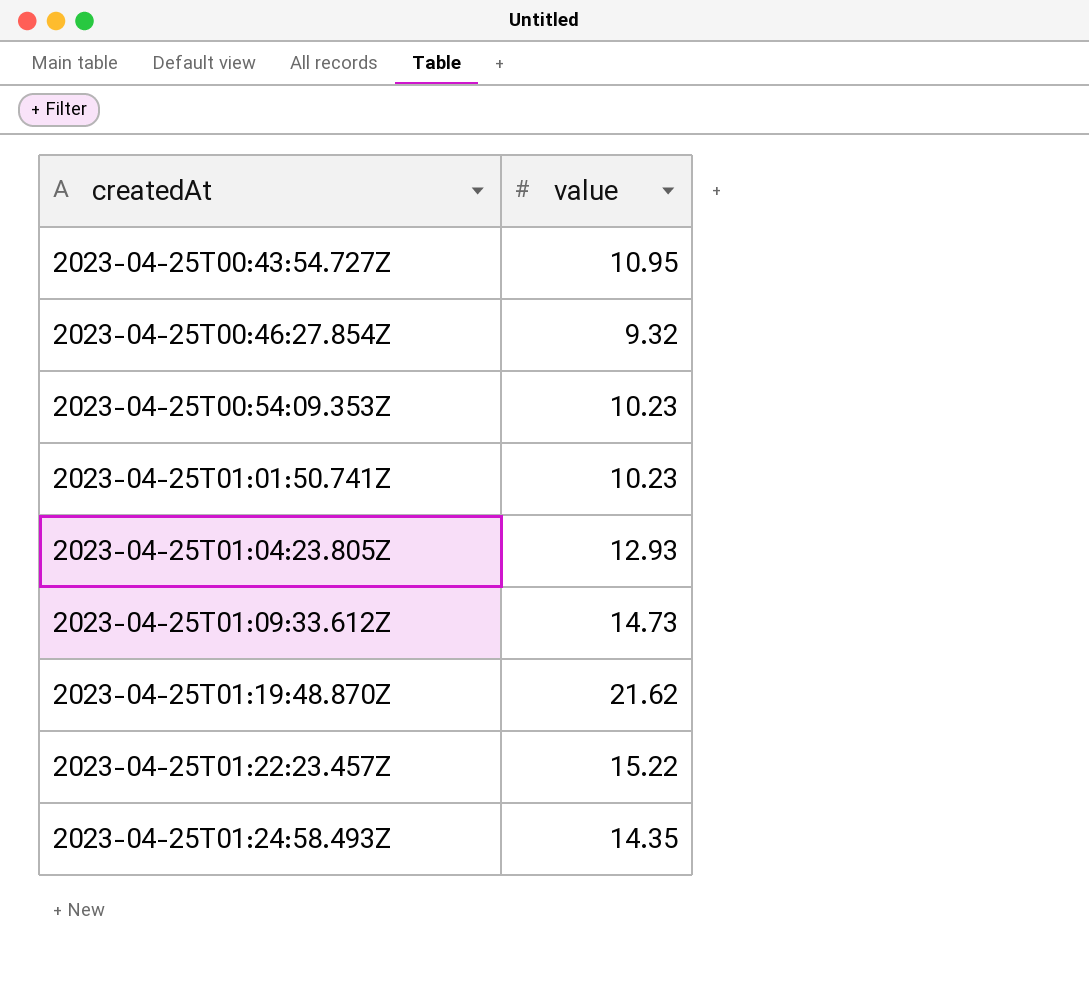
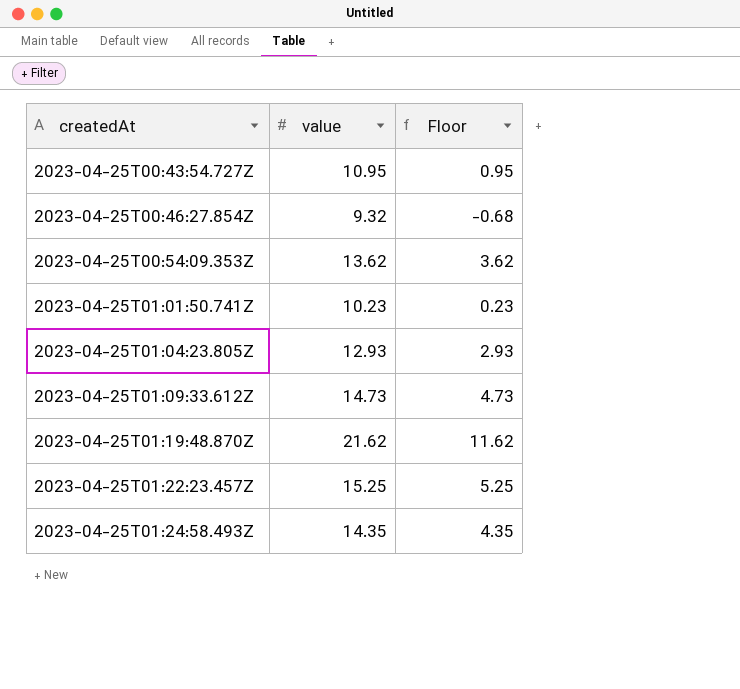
column Floor | formula: none -> [value] - 10
2023-04-25T00:54:09.353Z | value: 10.23 -> 13.62
2023-04-25T01:22:23.457Z | value: 15.22 -> 15.25

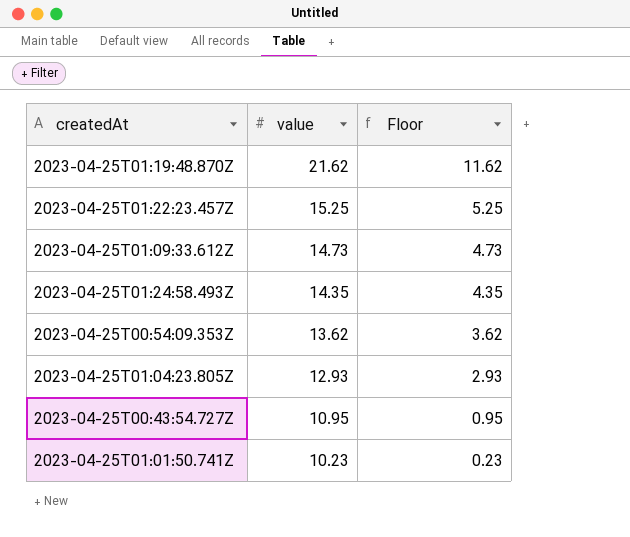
row order: createdAt ascending -> value descending
row 2023-04-25T00:46:27.854Z: 9.32 | -0.68 -> none

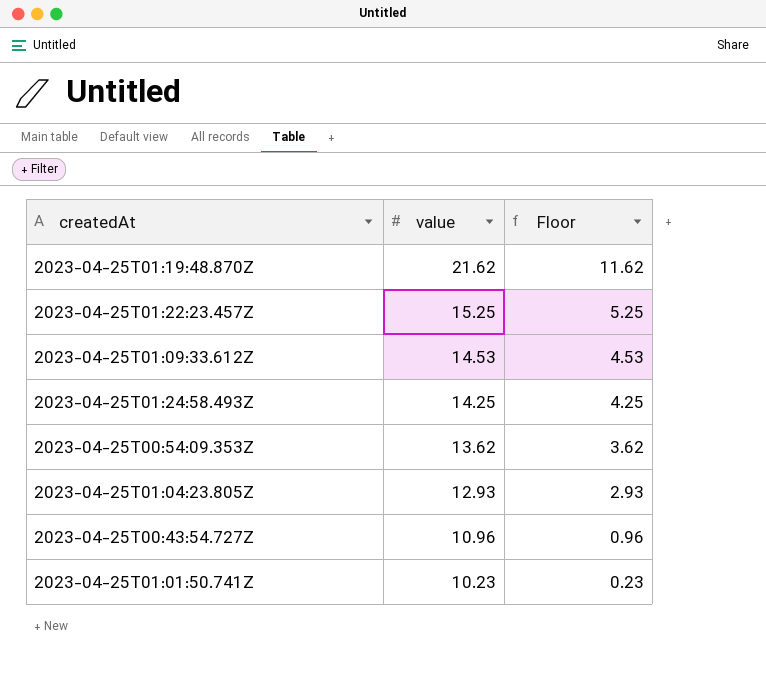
2023-04-25T01:09:33.612Z | value: 14.73 -> 14.53
2023-04-25T01:09:33.612Z | Floor: 4.73 -> 4.53
2023-04-25T01:24:58.493Z | value: 14.35 -> 14.25
2023-04-25T01:24:58.493Z | Floor: 4.35 -> 4.25
2023-04-25T00:43:54.727Z | value: 10.95 -> 10.96
2023-04-25T00:43:54.727Z | Floor: 0.95 -> 0.96

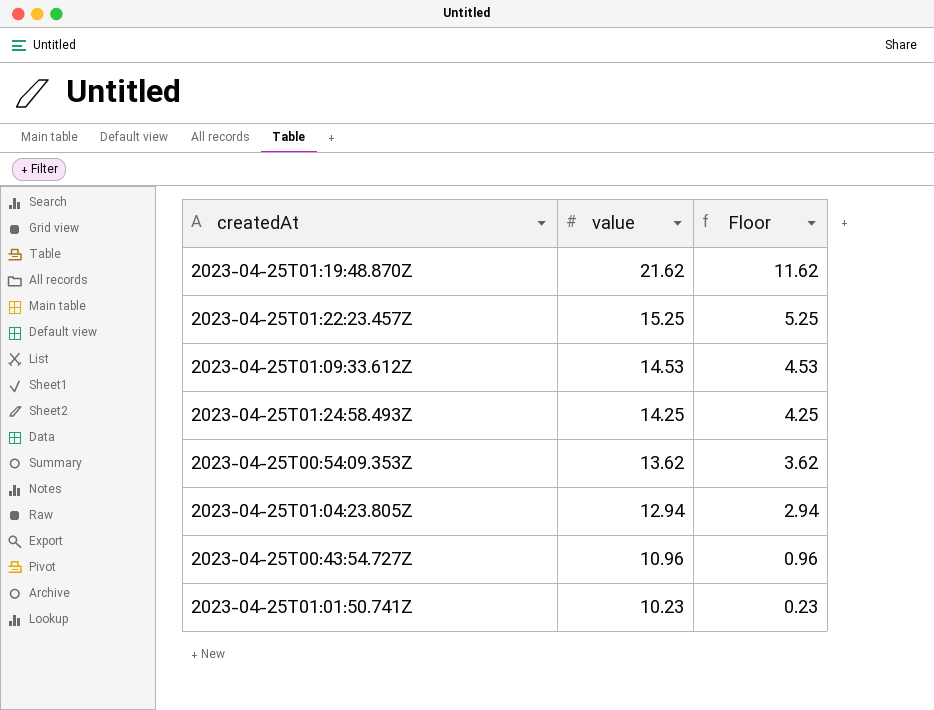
2023-04-25T01:04:23.805Z | value: 12.93 -> 12.94
2023-04-25T01:04:23.805Z | Floor: 2.93 -> 2.94

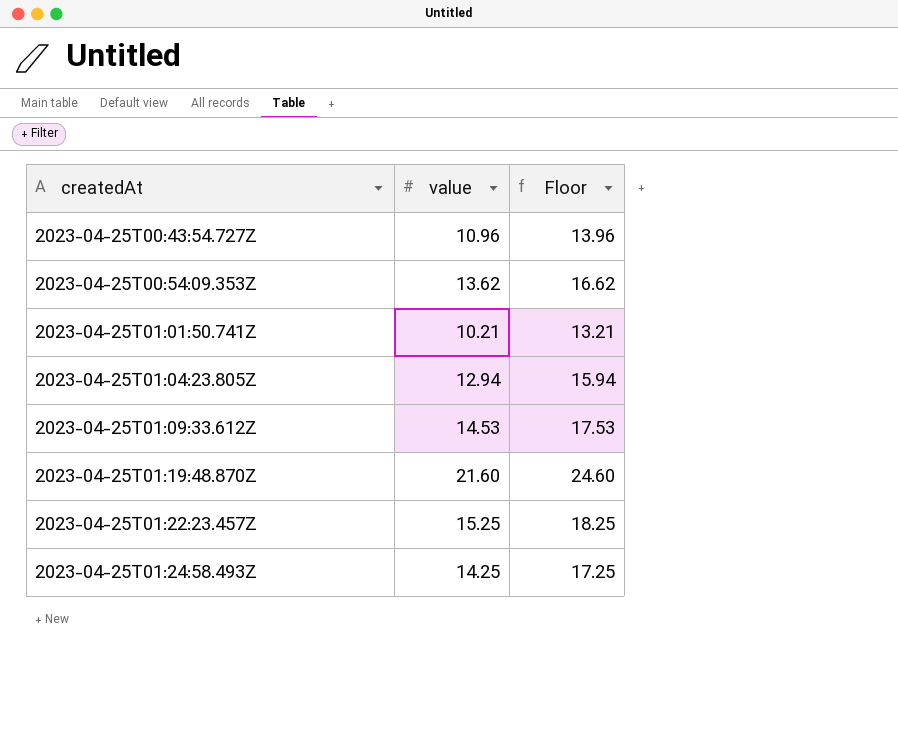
row order: value descending -> createdAt ascending
column Floor | formula: [value] - 10 -> [value] + 3
2023-04-25T01:01:50.741Z | value: 10.23 -> 10.21
2023-04-25T01:19:48.870Z | value: 21.62 -> 21.60

